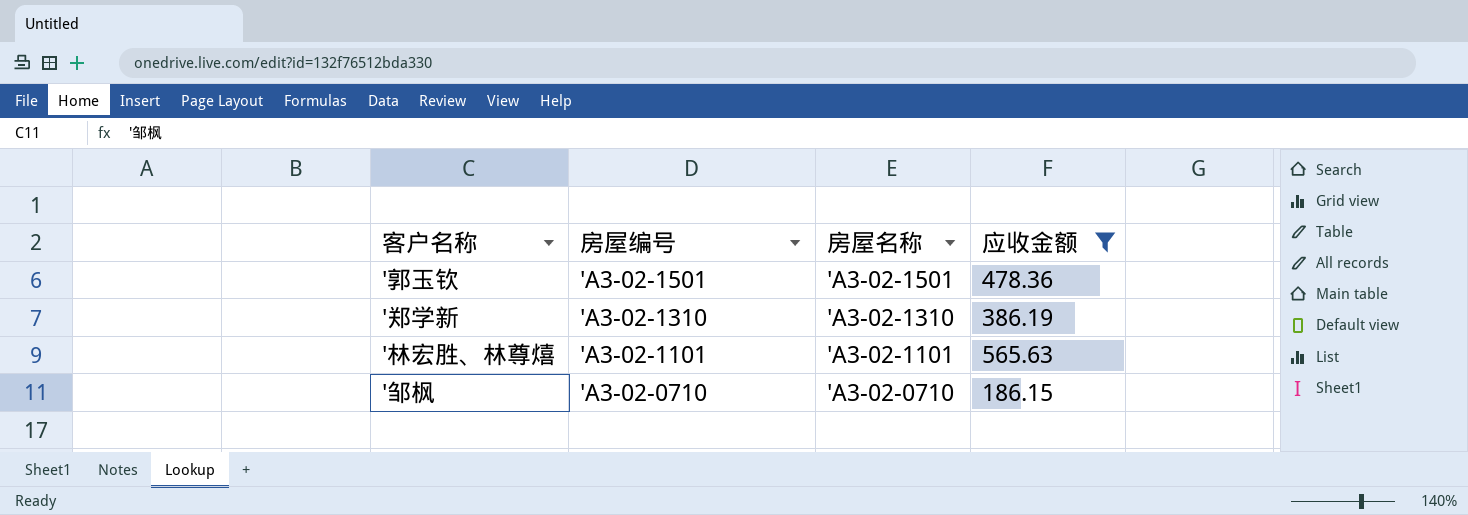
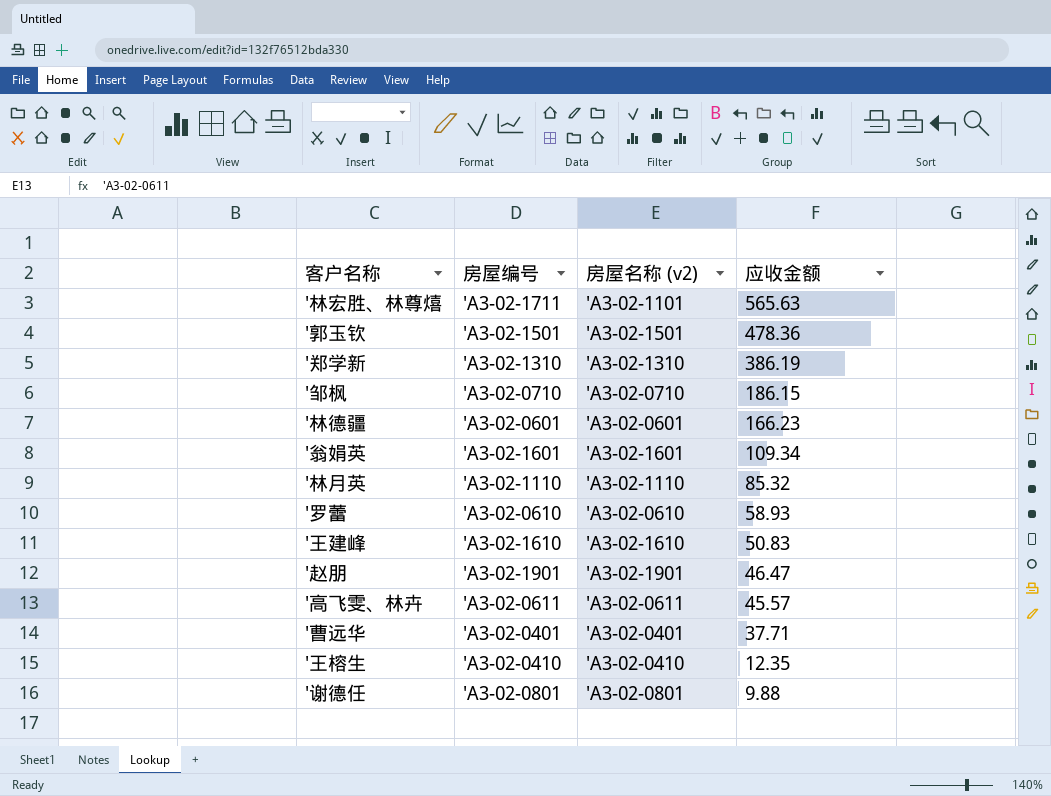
filter: 应收金额 >= 186.15 -> none
row order: 房屋编号 descending -> 应收金额 descending
column name: 房屋名称 -> 房屋名称 (v2)
'林宏胜、林尊熺 | 房屋编号: 'A3-02-1101 -> 'A3-02-1711

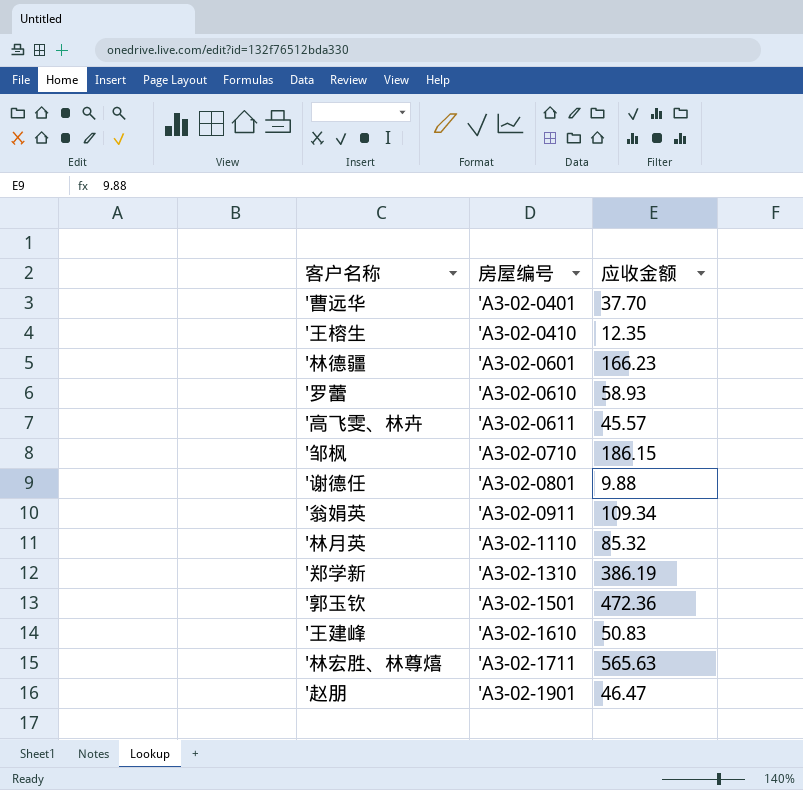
row order: 应收金额 descending -> 房屋编号 ascending
column 房屋名称 (v2) | position: 3 -> none
'曹远华 | 应收金额: 37.71 -> 37.70
'翁娟英 | 房屋编号: 'A3-02-1601 -> 'A3-02-0911
'郭玉钦 | 应收金额: 478.36 -> 472.36

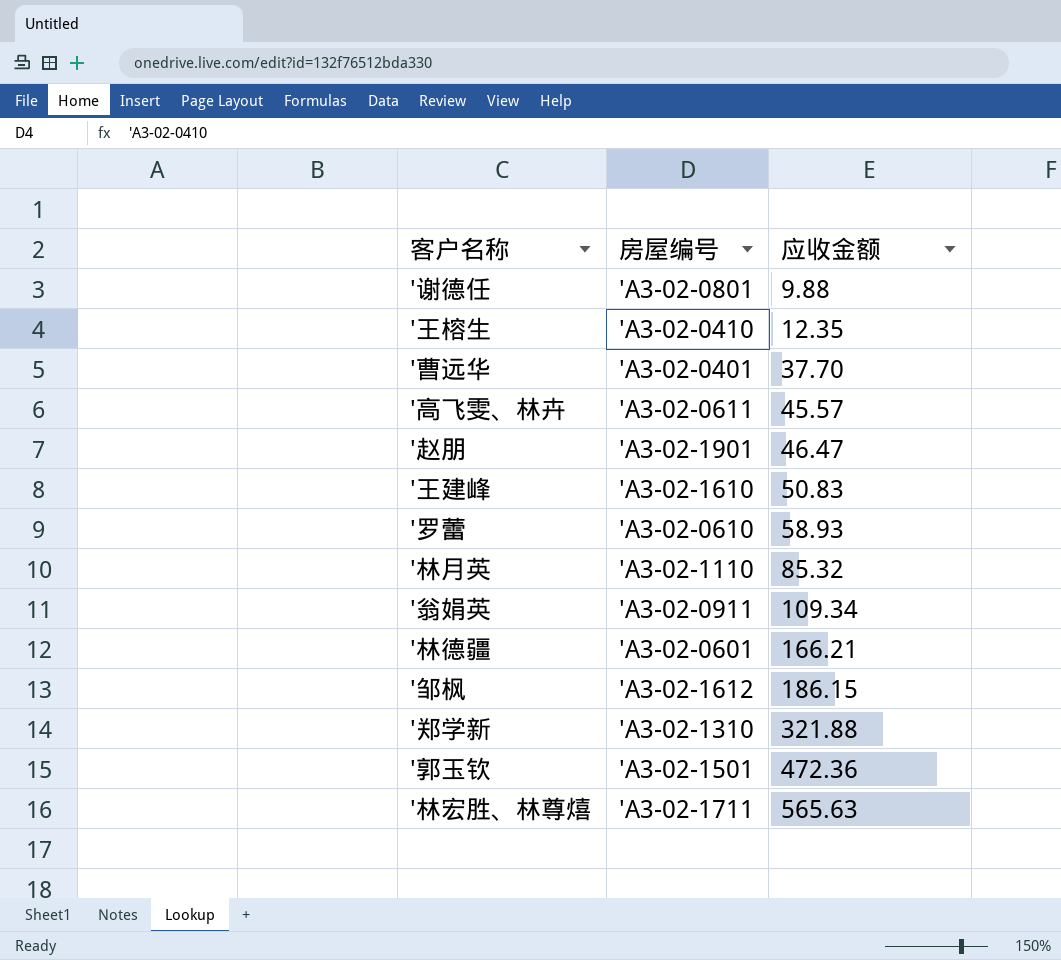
row order: 房屋编号 ascending -> 应收金额 ascending
'林德疆 | 应收金额: 166.23 -> 166.21
'邹枫 | 房屋编号: 'A3-02-0710 -> 'A3-02-1612
'郑学新 | 应收金额: 386.19 -> 321.88

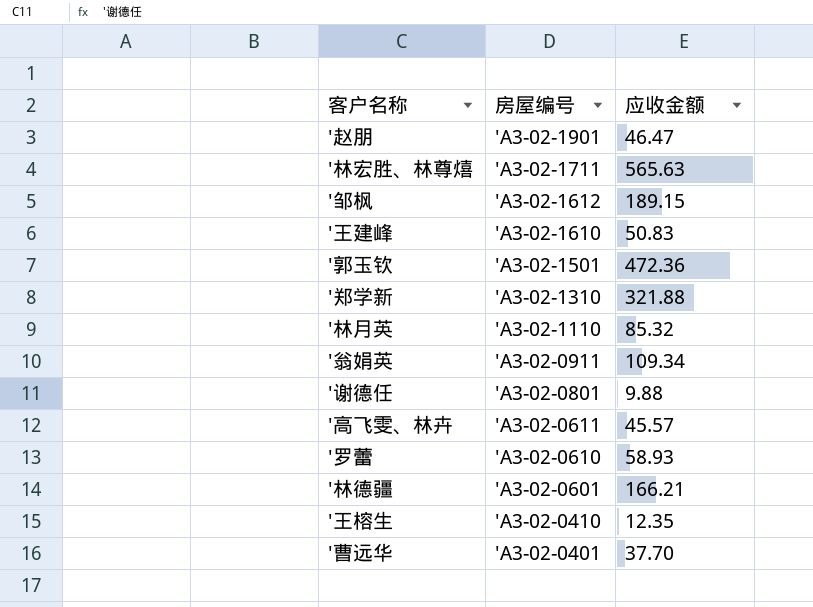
row order: 应收金额 ascending -> 房屋编号 descending
'邹枫 | 应收金额: 186.15 -> 189.15

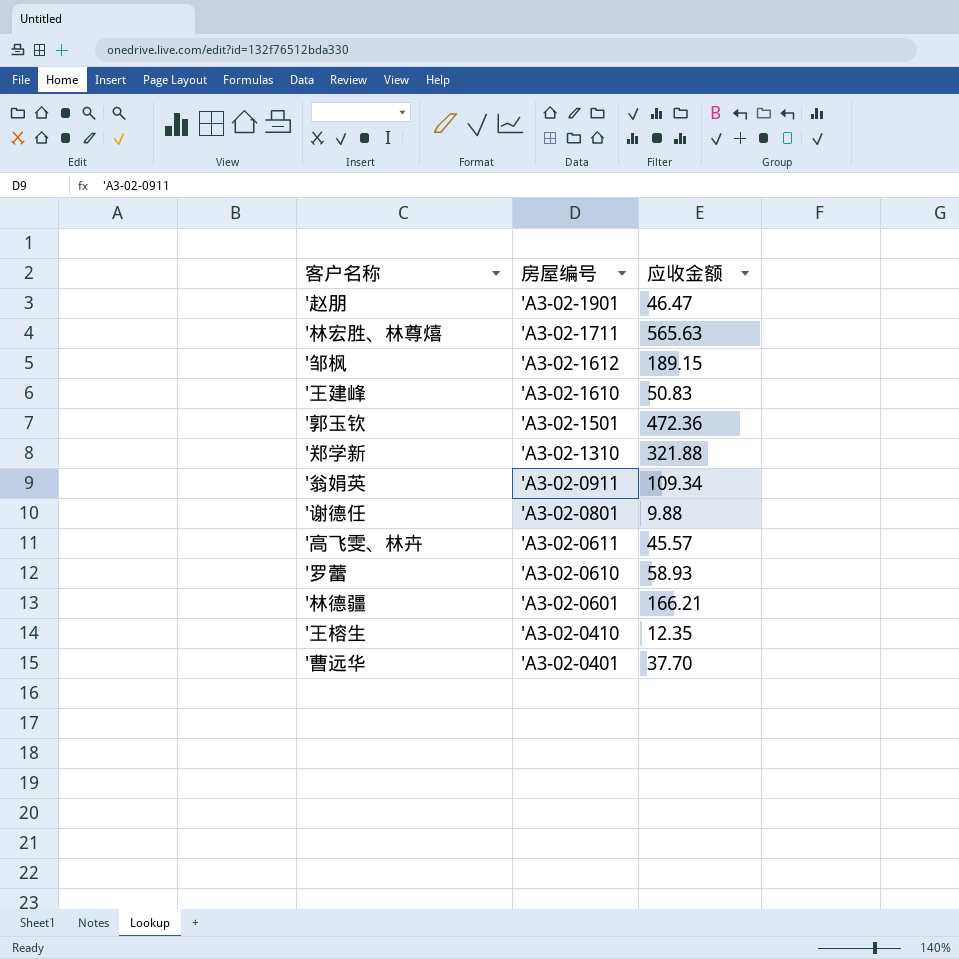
row '林月英: 'A3-02-1110 | 85.32 -> none

